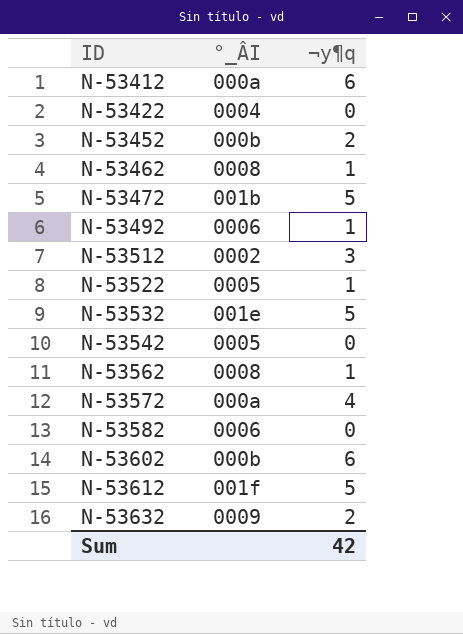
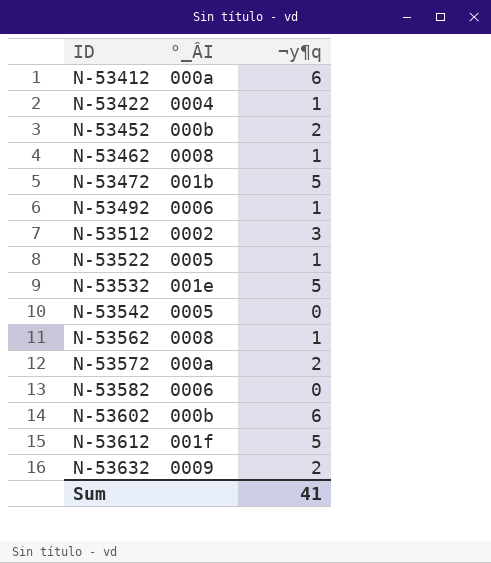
N-53422 | ¬y¶q: 0 -> 1
N-53572 | ¬y¶q: 4 -> 2
Sum | ¬y¶q: 42 -> 41

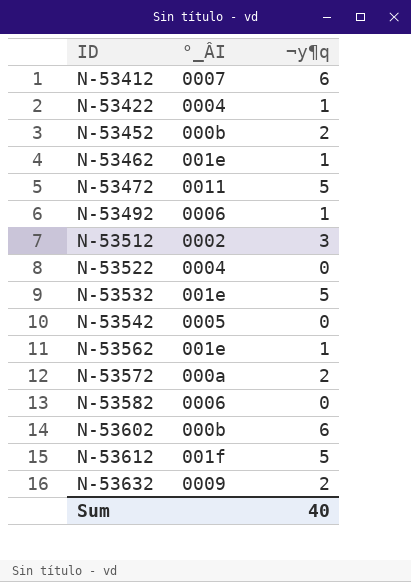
N-53412 | °_ÂI: 000a -> 0007
N-53462 | °_ÂI: 0008 -> 001e
N-53472 | °_ÂI: 001b -> 0011
N-53522 | °_ÂI: 0005 -> 0004
N-53522 | ¬y¶q: 1 -> 0
N-53562 | °_ÂI: 0008 -> 001e
Sum | ¬y¶q: 41 -> 40

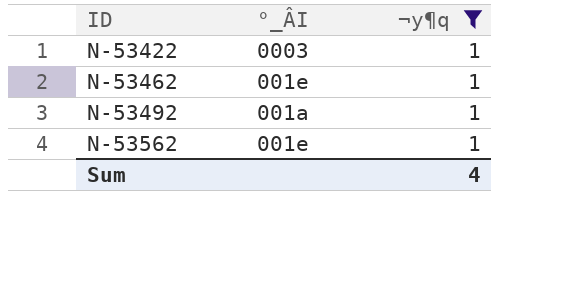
filter: none -> ¬y¶q = 1
N-53422 | °_ÂI: 0004 -> 0003
N-53492 | °_ÂI: 0006 -> 001a
Sum | ¬y¶q: 40 -> 4

